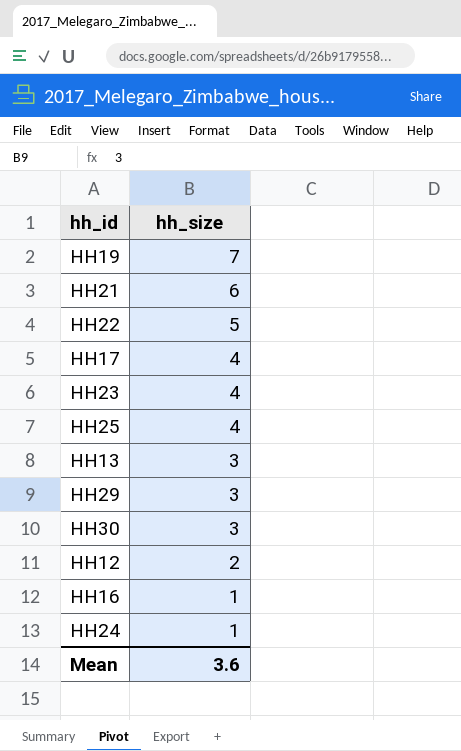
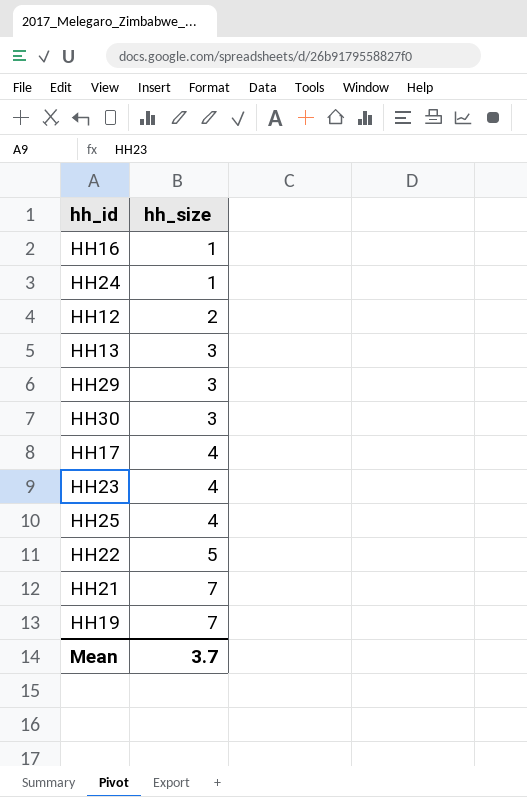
row order: hh_size descending -> hh_size ascending
HH21 | hh_size: 6 -> 7
Mean | hh_size: 3.6 -> 3.7

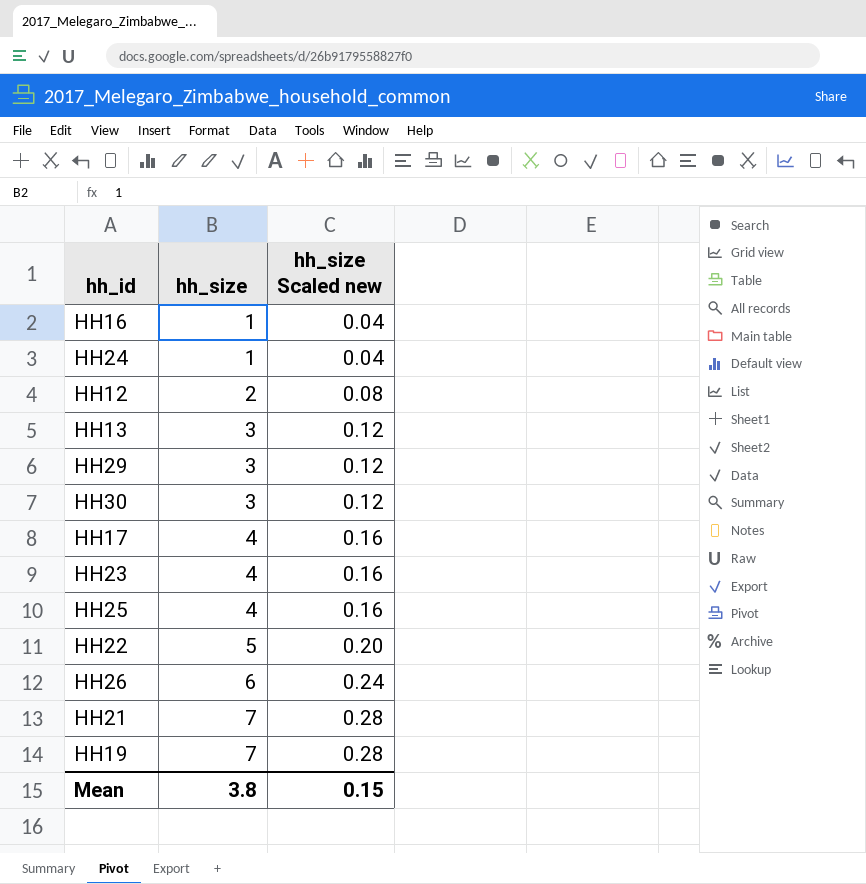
column hh_size Scaled new | formula: none -> [hh_size] * 0.04
row HH26: none -> 6 | 0.24
Mean | hh_size: 3.7 -> 3.8

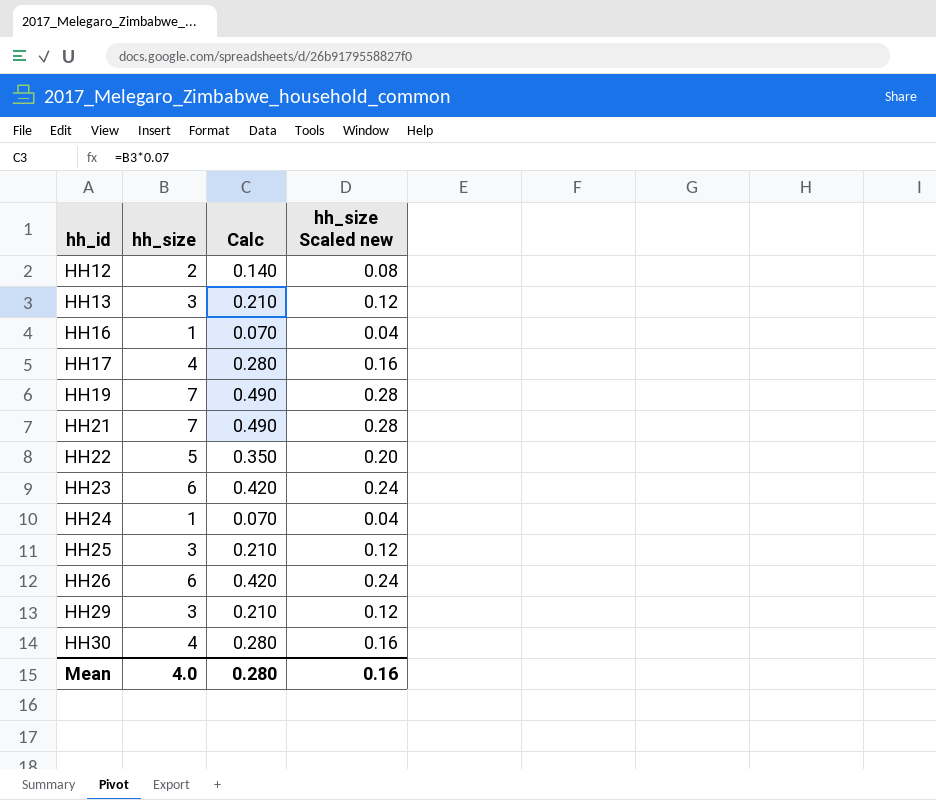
row order: hh_size ascending -> hh_id ascending
column Calc | formula: none -> [hh_size] * 0.07
HH23 | hh_size: 4 -> 6
HH23 | hh_size Scaled new: 0.16 -> 0.24
HH25 | hh_size: 4 -> 3
HH25 | hh_size Scaled new: 0.16 -> 0.12
HH30 | hh_size: 3 -> 4
HH30 | hh_size Scaled new: 0.12 -> 0.16
Mean | hh_size: 3.8 -> 4.0
Mean | hh_size Scaled new: 0.15 -> 0.16

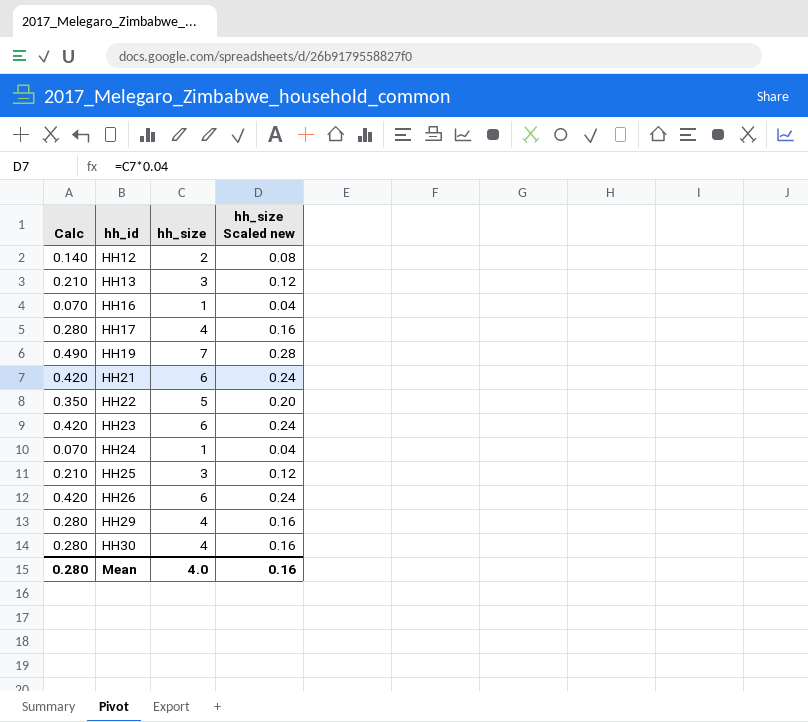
column Calc | position: 3 -> 1
HH21 | Calc: 0.490 -> 0.420
HH21 | hh_size: 7 -> 6
HH21 | hh_size Scaled new: 0.28 -> 0.24
HH29 | Calc: 0.210 -> 0.280
HH29 | hh_size: 3 -> 4
HH29 | hh_size Scaled new: 0.12 -> 0.16

